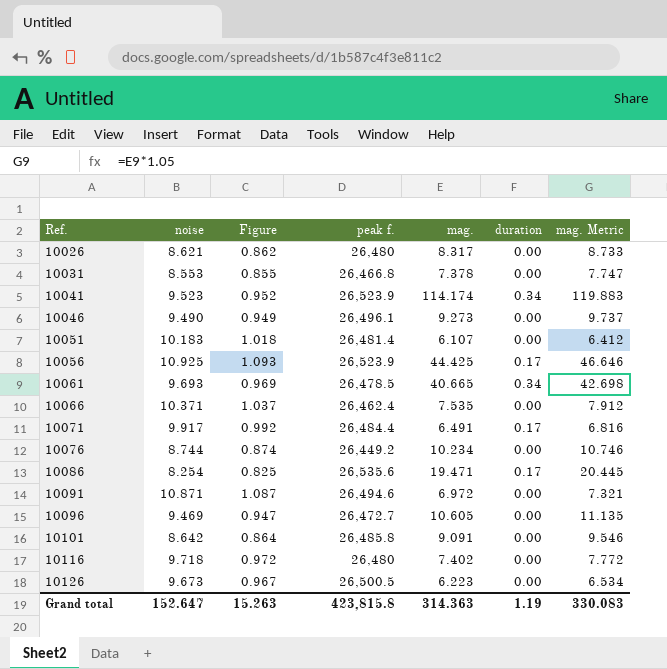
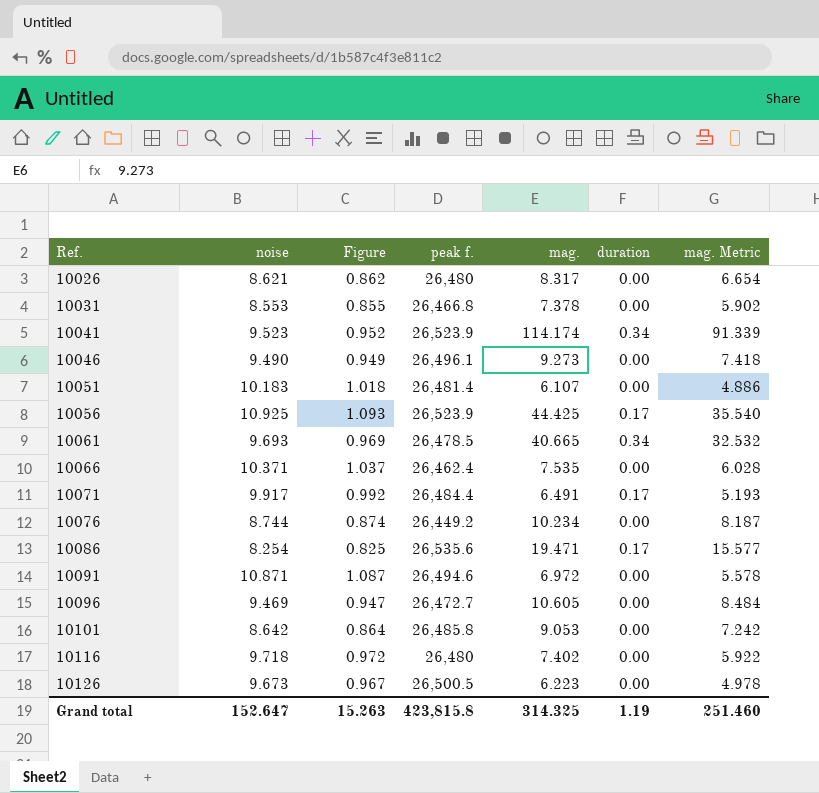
column mag. Metric | formula: [mag.] * 1.05 -> [mag.] * 0.8
10101 | mag.: 9.091 -> 9.053
Grand total | mag.: 314.363 -> 314.325
Grand total | mag. Metric: 330.083 -> 251.460

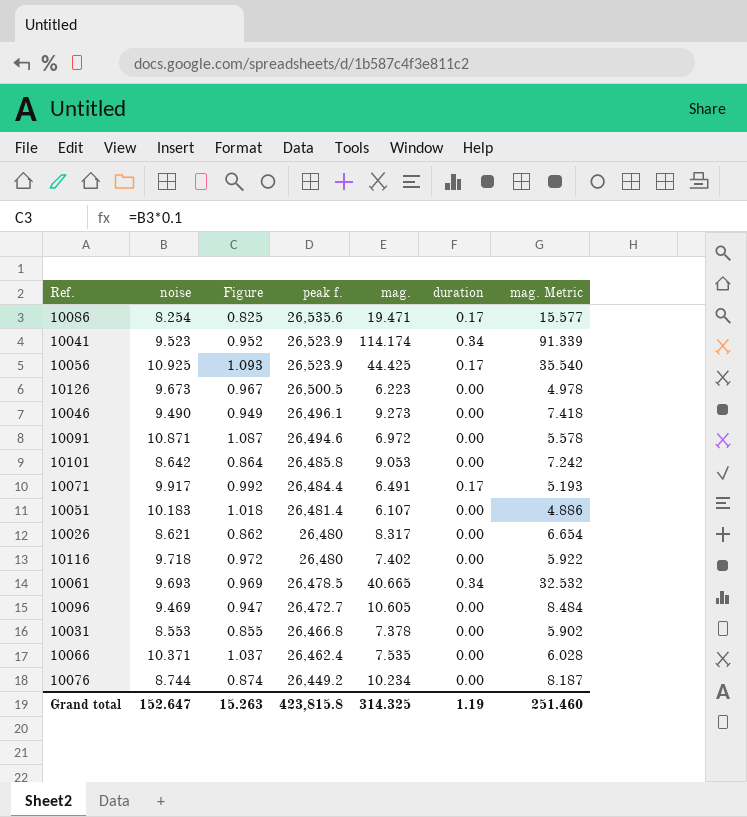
row order: Ref. ascending -> peak f. descending

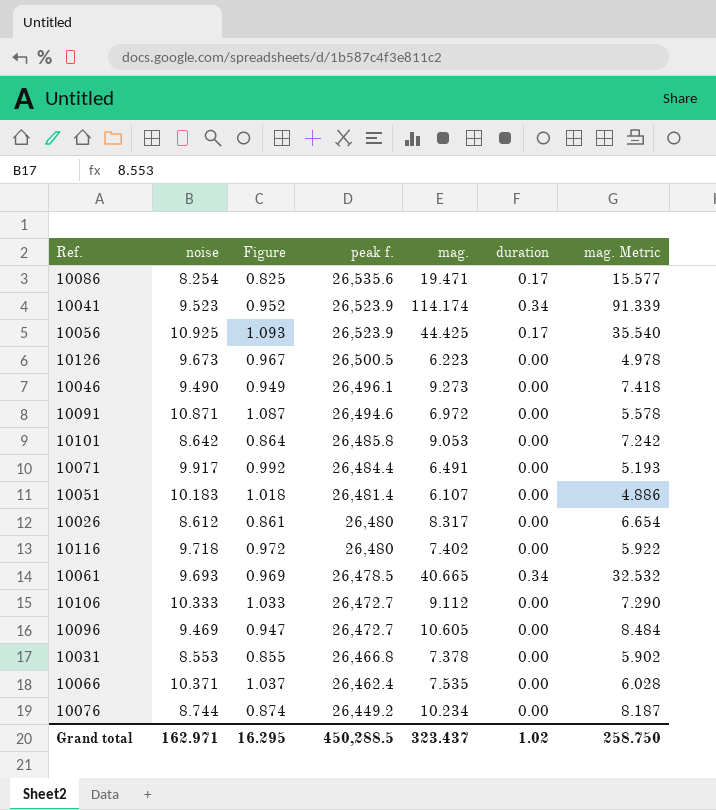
10071 | duration: 0.17 -> 0.00
10026 | noise: 8.621 -> 8.612
10026 | Figure: 0.862 -> 0.861
row 10106: none -> 10.333 | 1.033 | 26,472.7 | 9.112 | 0.00 | 7.290
Grand total | noise: 152.647 -> 162.971
Grand total | Figure: 15.263 -> 16.295
Grand total | peak f.: 423,815.8 -> 450,288.5
Grand total | mag.: 314.325 -> 323.437
Grand total | duration: 1.19 -> 1.02
Grand total | mag. Metric: 251.460 -> 258.750

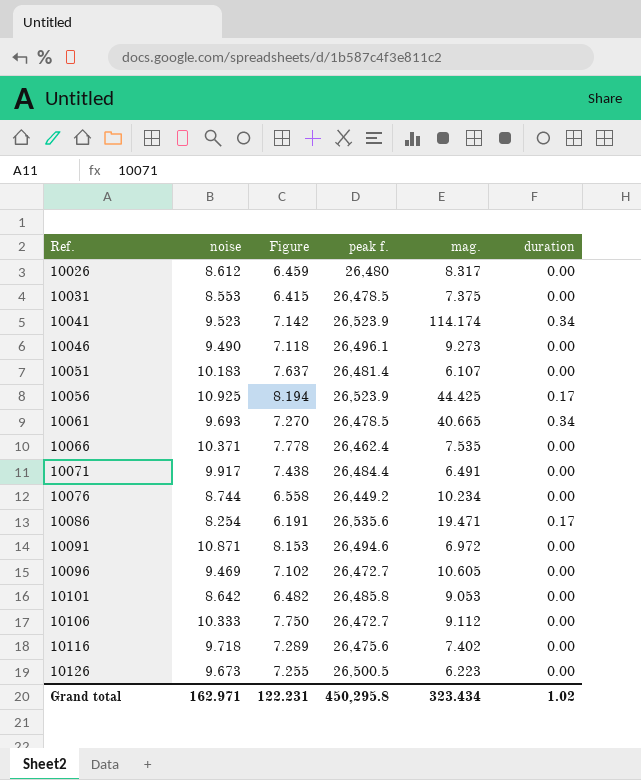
row order: peak f. descending -> Ref. ascending
column mag. Metric | formula: [mag.] * 0.8 -> none
column Figure | formula: [noise] * 0.1 -> [noise] * 0.75
10031 | peak f.: 26,466.8 -> 26,478.5
10031 | mag.: 7.378 -> 7.375
10116 | peak f.: 26,480 -> 26,475.6
Grand total | Figure: 16.295 -> 122.231
Grand total | peak f.: 450,288.5 -> 450,295.8
Grand total | mag.: 323.437 -> 323.434

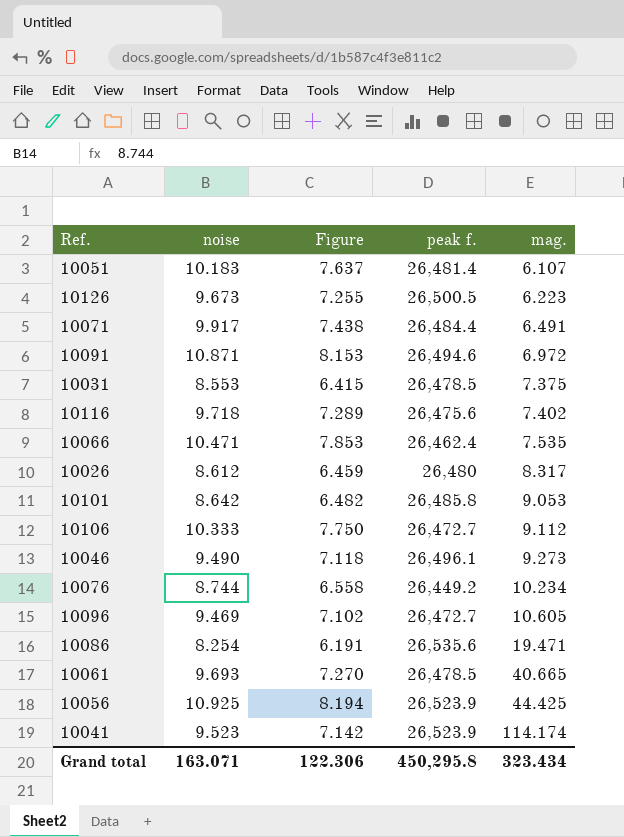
row order: Ref. ascending -> mag. ascending
column duration | position: 6 -> none
10066 | noise: 10.371 -> 10.471
10066 | Figure: 7.778 -> 7.853
Grand total | noise: 162.971 -> 163.071
Grand total | Figure: 122.231 -> 122.306

